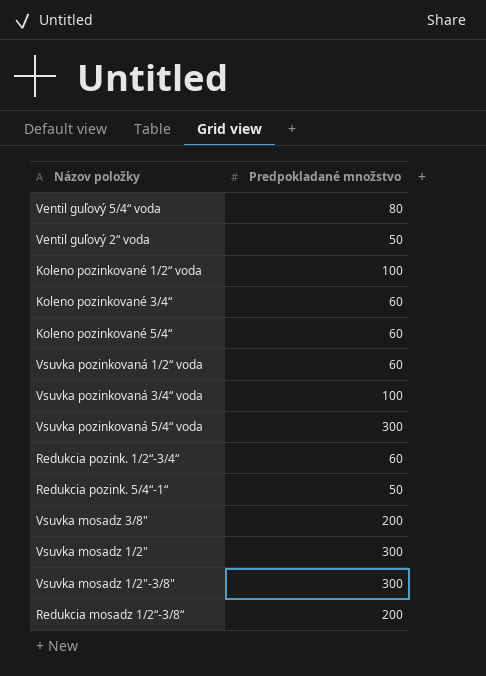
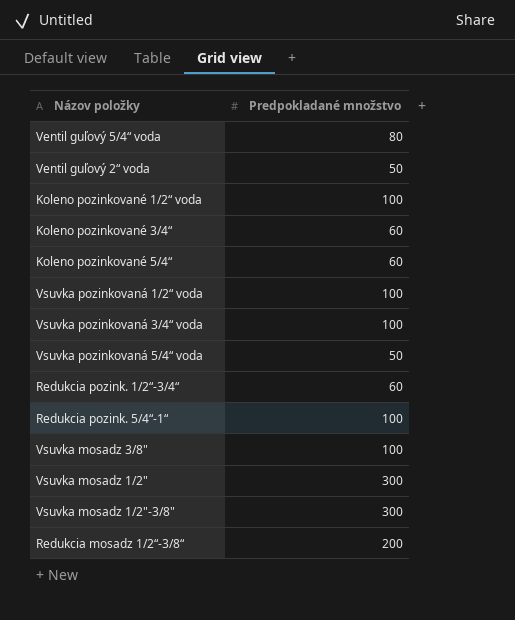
Vsuvka pozinkovaná 1/2“ voda | Predpokladané množstvo: 60 -> 100
Vsuvka pozinkovaná 5/4“ voda | Predpokladané množstvo: 300 -> 50
Redukcia pozink. 5/4“-1“ | Predpokladané množstvo: 50 -> 100
Vsuvka mosadz 3/8" | Predpokladané množstvo: 200 -> 100

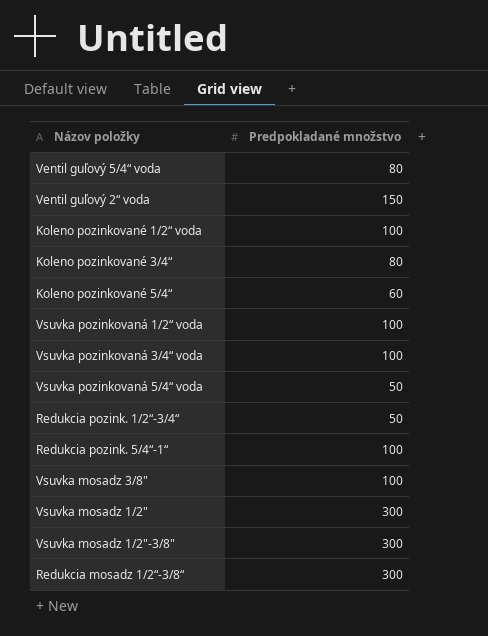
Ventil guľový 2“ voda | Predpokladané množstvo: 50 -> 150
Koleno pozinkované 3/4“ | Predpokladané množstvo: 60 -> 80
Redukcia pozink. 1/2“-3/4“ | Predpokladané množstvo: 60 -> 50
Redukcia mosadz 1/2“-3/8“ | Predpokladané množstvo: 200 -> 300

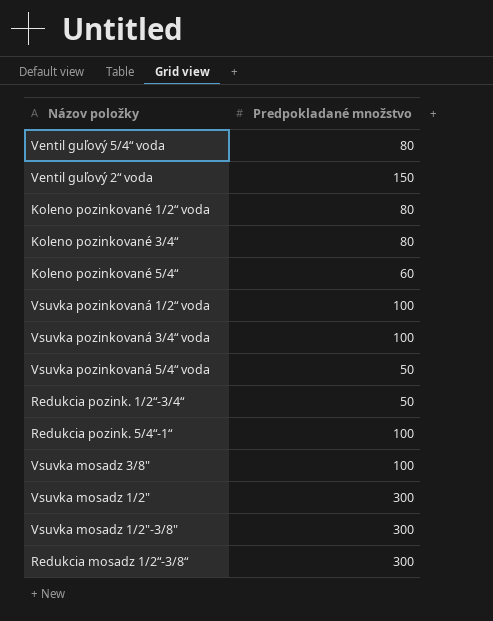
Koleno pozinkované 1/2“ voda | Predpokladané množstvo: 100 -> 80

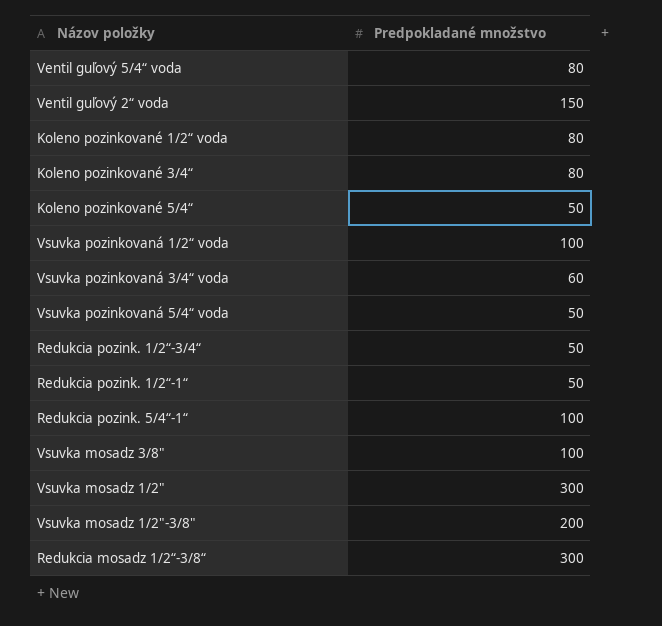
Koleno pozinkované 5/4“ | Predpokladané množstvo: 60 -> 50
Vsuvka pozinkovaná 3/4“ voda | Predpokladané množstvo: 100 -> 60
row Redukcia pozink. 1/2“-1“: none -> 50
Vsuvka mosadz 1/2"-3/8" | Predpokladané množstvo: 300 -> 200

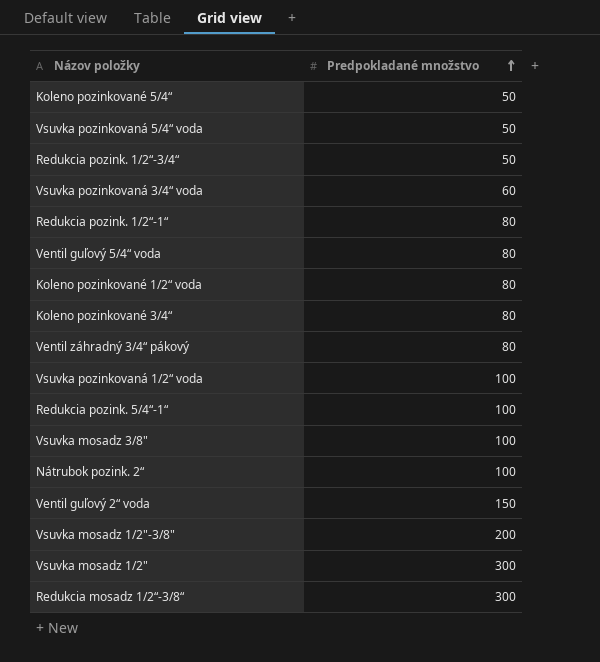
row order: none -> Predpokladané množstvo ascending
Redukcia pozink. 1/2“-1“ | Predpokladané množstvo: 50 -> 80
row Ventil záhradný 3/4“ pákový: none -> 80
row Nátrubok pozink. 2“: none -> 100

